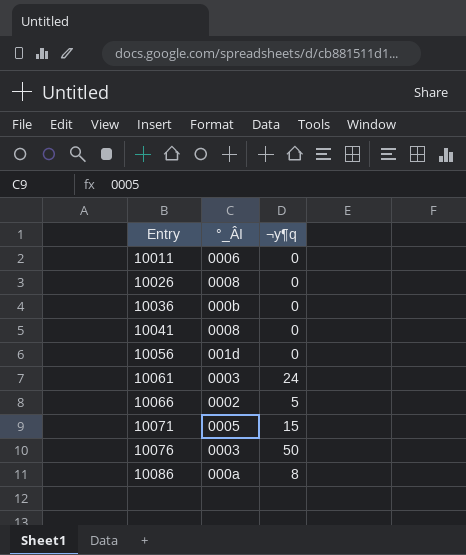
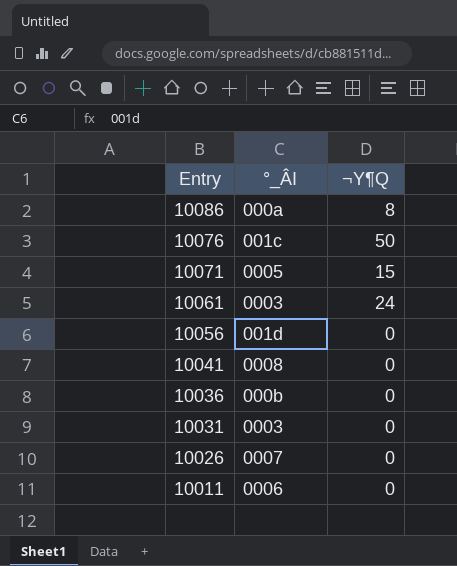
row order: Entry ascending -> Entry descending
column name: ¬y¶q -> ¬Y¶Q
row 10066: 0002 | 5 -> none
10076 | °_ÂI: 0003 -> 001c
row 10031: none -> 0003 | 0
10026 | °_ÂI: 0008 -> 0007

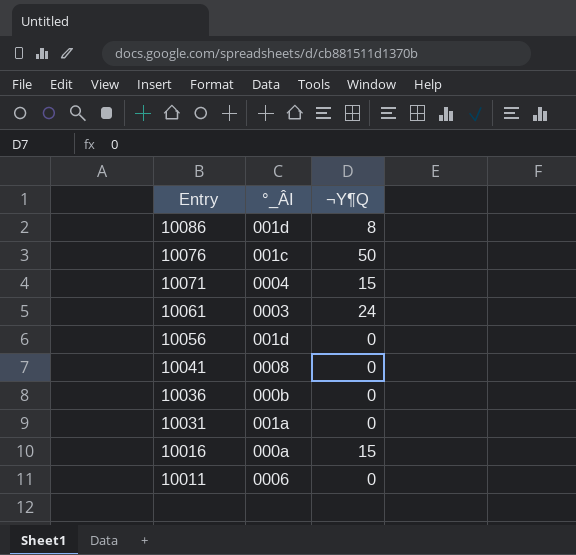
row 10026: 0007 | 0 -> none
10086 | °_ÂI: 000a -> 001d
10071 | °_ÂI: 0005 -> 0004
10031 | °_ÂI: 0003 -> 001a
row 10016: none -> 000a | 15

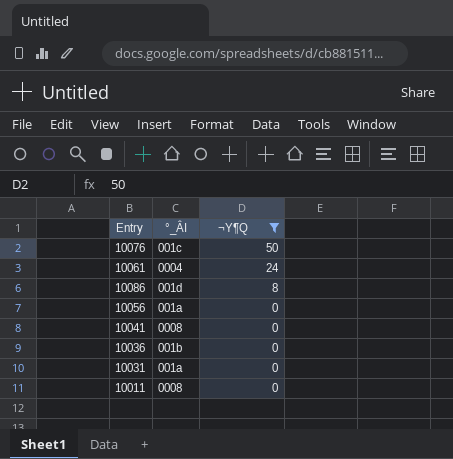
filter: none -> ¬Y¶Q != 15
row order: Entry descending -> ¬Y¶Q descending
10061 | °_ÂI: 0003 -> 0004
10056 | °_ÂI: 001d -> 001a
10036 | °_ÂI: 000b -> 001b
10011 | °_ÂI: 0006 -> 0008

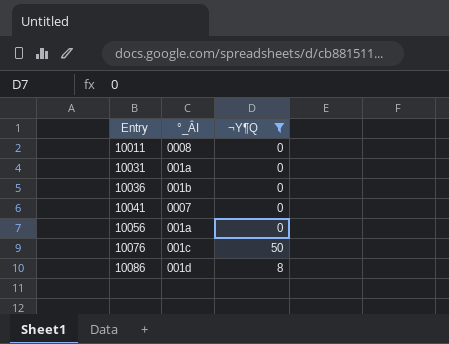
row order: ¬Y¶Q descending -> Entry ascending
row 10061: 0004 | 24 -> none
10041 | °_ÂI: 0008 -> 0007

